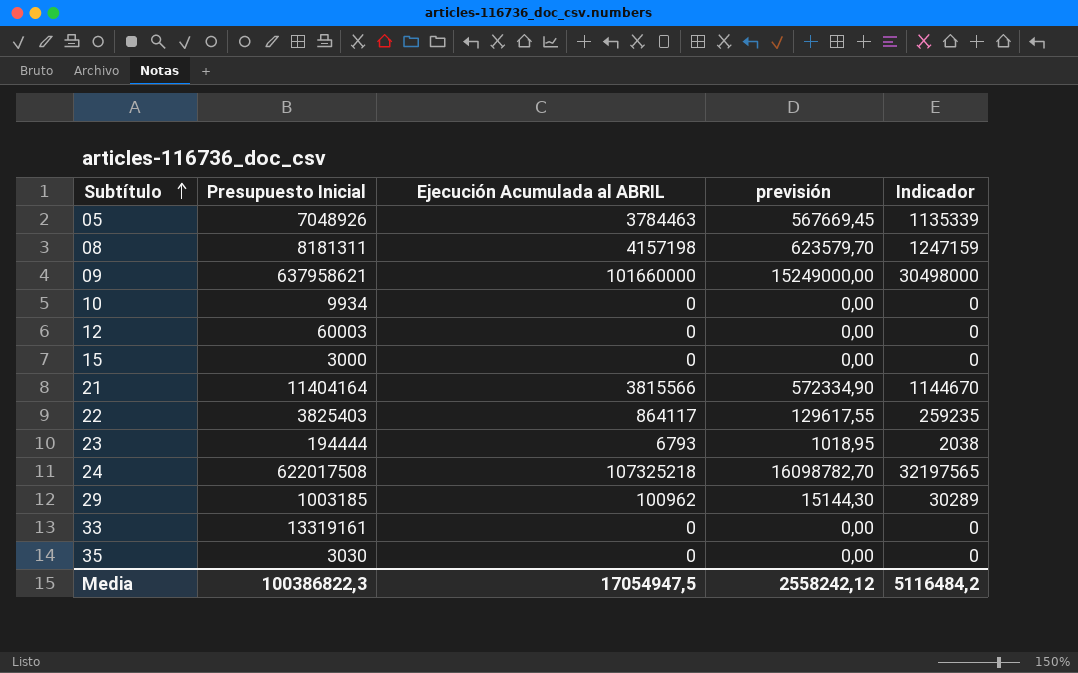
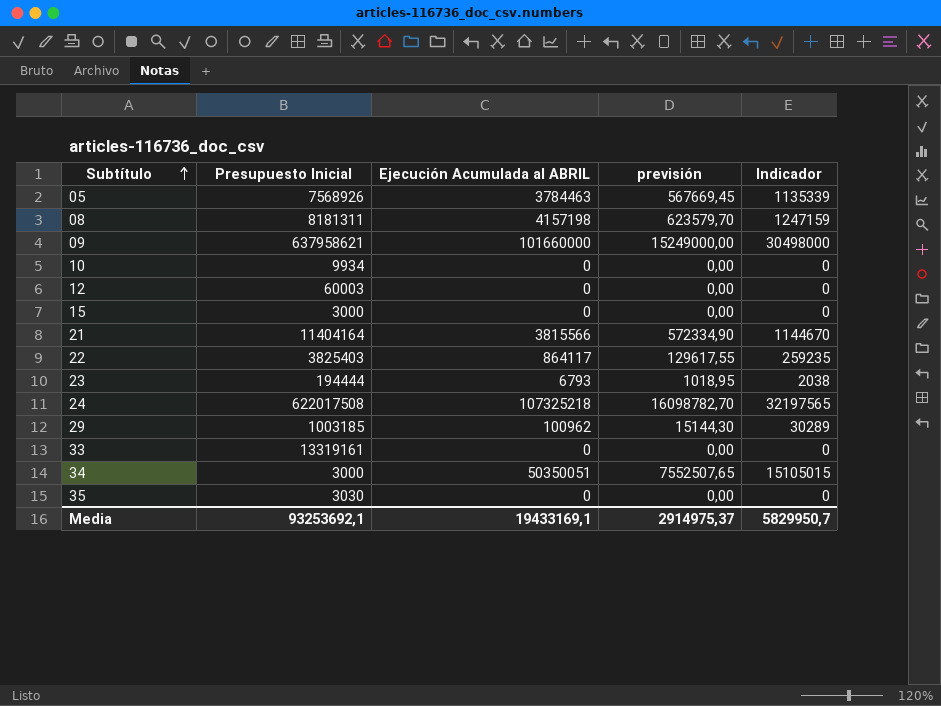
05 | Presupuesto Inicial: 7048926 -> 7568926
row 34: none -> 3000 | 50350051 | 7552507,65 | 15105015
Media | Presupuesto Inicial: 100386822,3 -> 93253692,1
Media | Ejecución Acumulada al ABRIL: 17054947,5 -> 19433169,1
Media | previsión: 2558242,12 -> 2914975,37
Media | Indicador: 5116484,2 -> 5829950,7

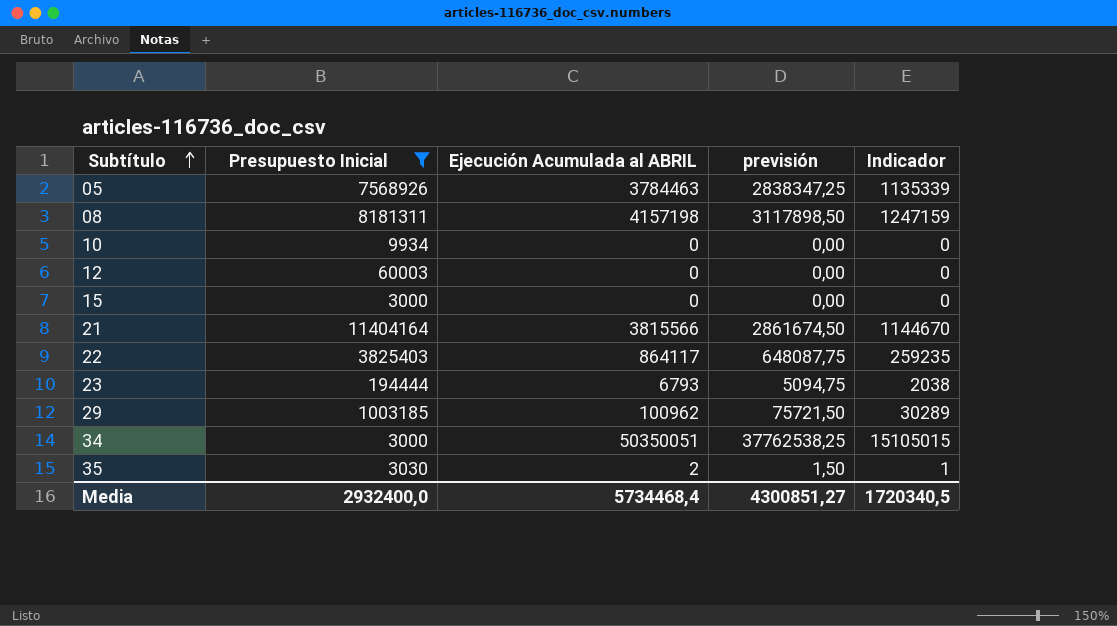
filter: none -> Presupuesto Inicial <= 11404164
column previsión | formula: [Ejecución Acumulada al ABRIL] * 0,15 -> [Ejecución Acumulada al ABRIL] * 0,75
35 | Ejecución Acumulada al ABRIL: 0 -> 2
35 | Indicador: 0 -> 1
Media | Presupuesto Inicial: 93253692,1 -> 2932400,0
Media | Ejecución Acumulada al ABRIL: 19433169,1 -> 5734468,4
Media | previsión: 2914975,37 -> 4300851,27
Media | Indicador: 5829950,7 -> 1720340,5

